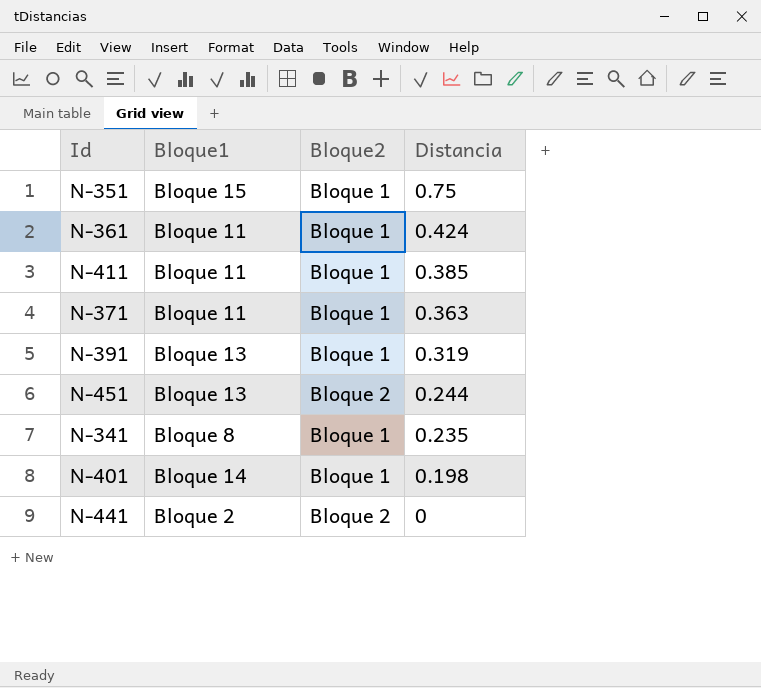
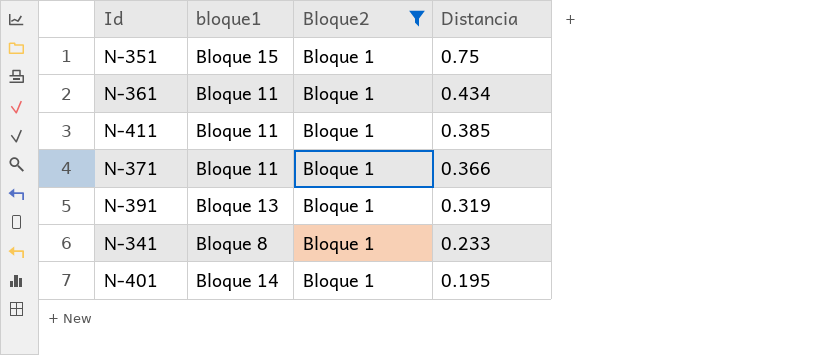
filter: none -> Bloque2 = Bloque 1
column name: Bloque1 -> bloque1
N-361 | Distancia: 0.424 -> 0.434
N-371 | Distancia: 0.363 -> 0.366
N-341 | Distancia: 0.235 -> 0.233
N-401 | Distancia: 0.198 -> 0.195

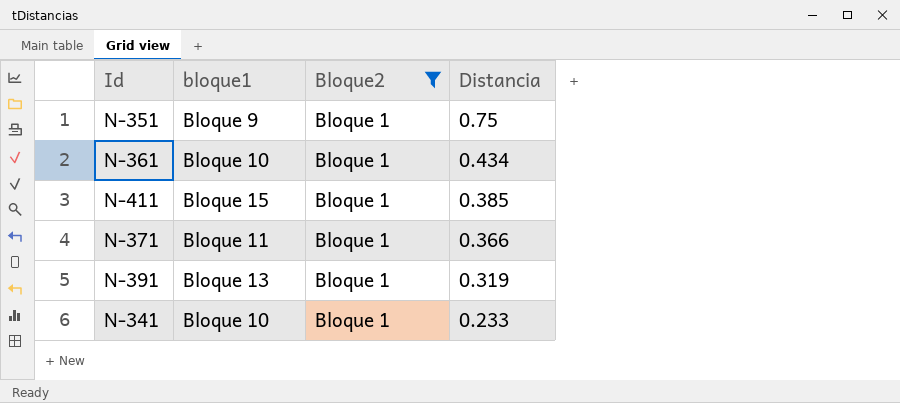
row N-401: Bloque 14 | Bloque 1 | 0.195 -> none
N-351 | bloque1: Bloque 15 -> Bloque 9
N-361 | bloque1: Bloque 11 -> Bloque 10
N-411 | bloque1: Bloque 11 -> Bloque 15
N-341 | bloque1: Bloque 8 -> Bloque 10

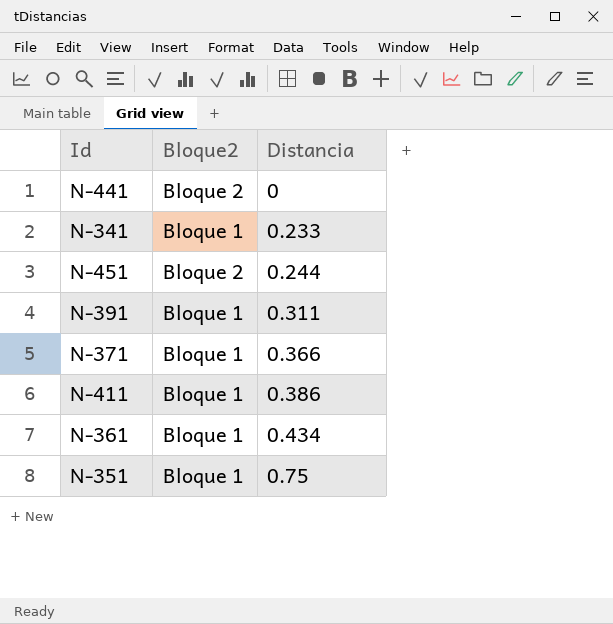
filter: Bloque2 = Bloque 1 -> none
row order: Distancia descending -> Distancia ascending
column bloque1 | position: 2 -> none
N-391 | Distancia: 0.319 -> 0.311
N-411 | Distancia: 0.385 -> 0.386

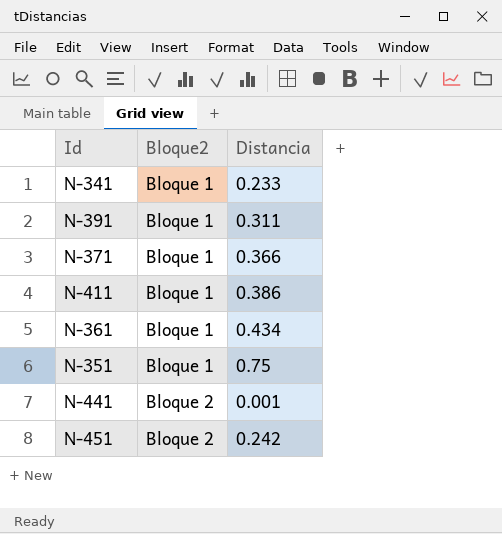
row order: Distancia ascending -> Bloque2 ascending
N-441 | Distancia: 0 -> 0.001
N-451 | Distancia: 0.244 -> 0.242

